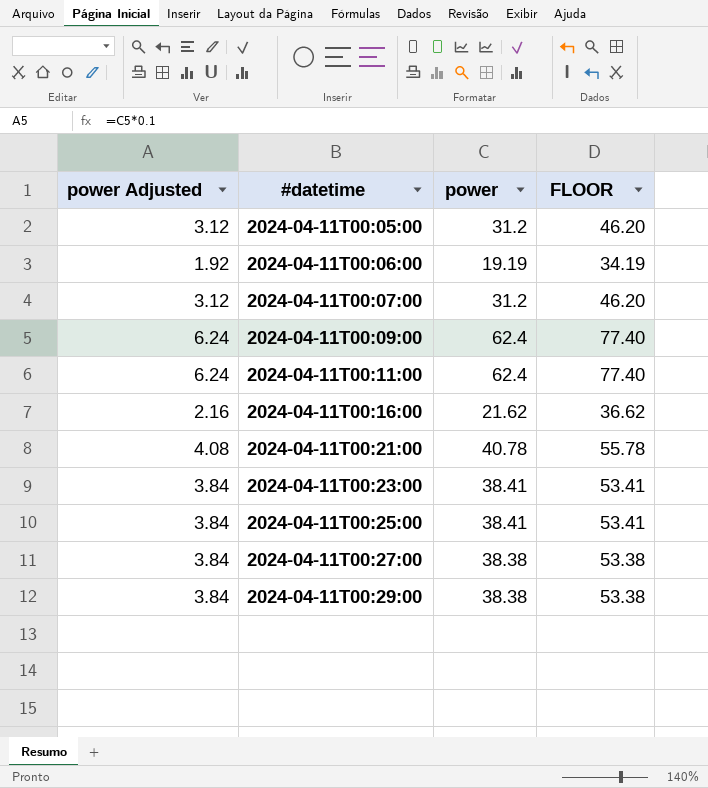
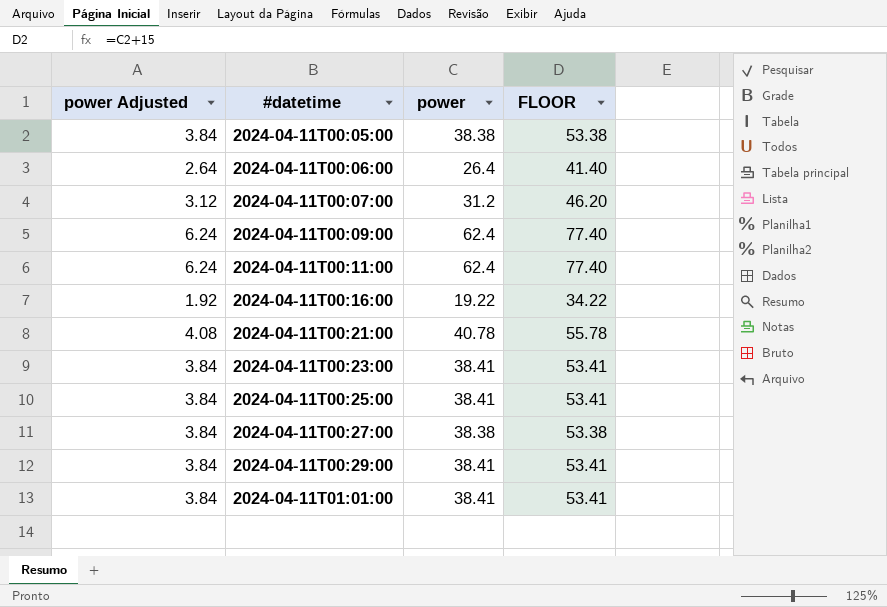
2024-04-11T00:05:00 | power Adjusted: 3.12 -> 3.84
2024-04-11T00:05:00 | power: 31.2 -> 38.38
2024-04-11T00:05:00 | FLOOR: 46.20 -> 53.38
2024-04-11T00:06:00 | power Adjusted: 1.92 -> 2.64
2024-04-11T00:06:00 | power: 19.19 -> 26.4
2024-04-11T00:06:00 | FLOOR: 34.19 -> 41.40
2024-04-11T00:16:00 | power Adjusted: 2.16 -> 1.92
2024-04-11T00:16:00 | power: 21.62 -> 19.22
2024-04-11T00:16:00 | FLOOR: 36.62 -> 34.22
2024-04-11T00:29:00 | power: 38.38 -> 38.41
2024-04-11T00:29:00 | FLOOR: 53.38 -> 53.41
row 2024-04-11T01:01:00: none -> 3.84 | 38.41 | 53.41

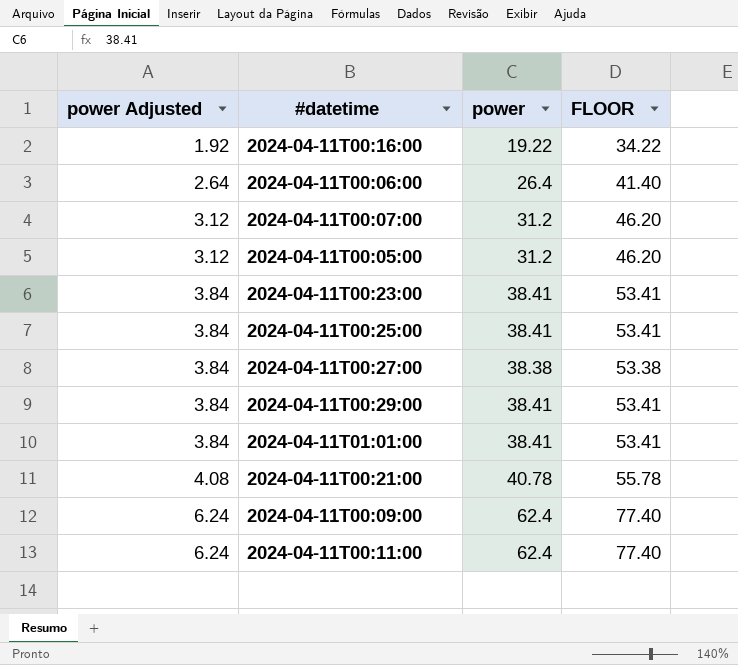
row order: #datetime ascending -> power Adjusted ascending
2024-04-11T00:05:00 | power Adjusted: 3.84 -> 3.12
2024-04-11T00:05:00 | power: 38.38 -> 31.2
2024-04-11T00:05:00 | FLOOR: 53.38 -> 46.20

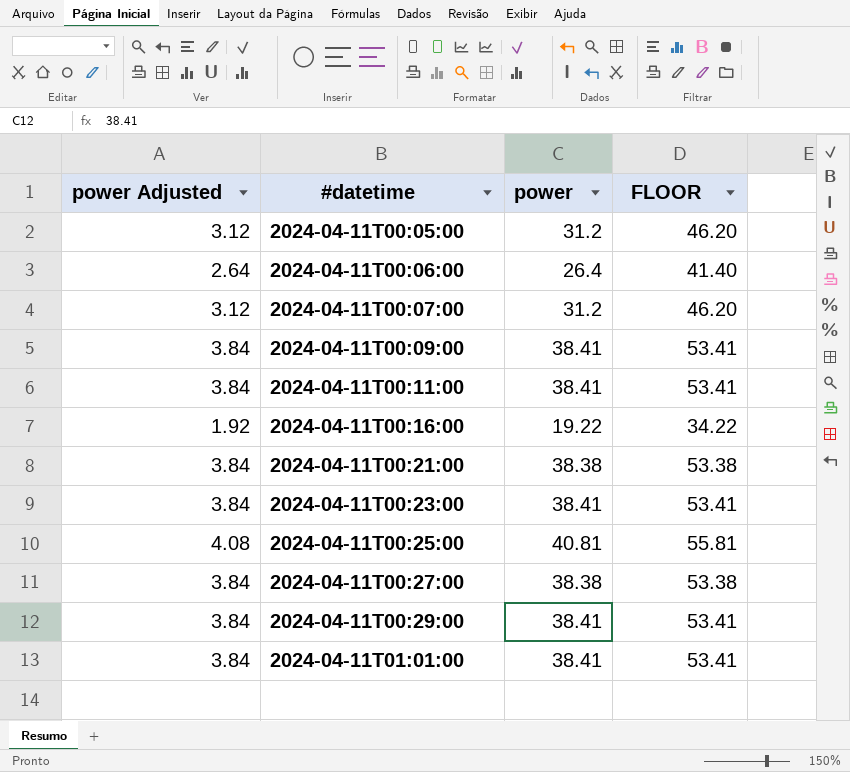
row order: power Adjusted ascending -> #datetime ascending
2024-04-11T00:09:00 | power Adjusted: 6.24 -> 3.84
2024-04-11T00:09:00 | power: 62.4 -> 38.41
2024-04-11T00:09:00 | FLOOR: 77.40 -> 53.41
2024-04-11T00:11:00 | power Adjusted: 6.24 -> 3.84
2024-04-11T00:11:00 | power: 62.4 -> 38.41
2024-04-11T00:11:00 | FLOOR: 77.40 -> 53.41
2024-04-11T00:21:00 | power Adjusted: 4.08 -> 3.84
2024-04-11T00:21:00 | power: 40.78 -> 38.38
2024-04-11T00:21:00 | FLOOR: 55.78 -> 53.38
2024-04-11T00:25:00 | power Adjusted: 3.84 -> 4.08
2024-04-11T00:25:00 | power: 38.41 -> 40.81
2024-04-11T00:25:00 | FLOOR: 53.41 -> 55.81

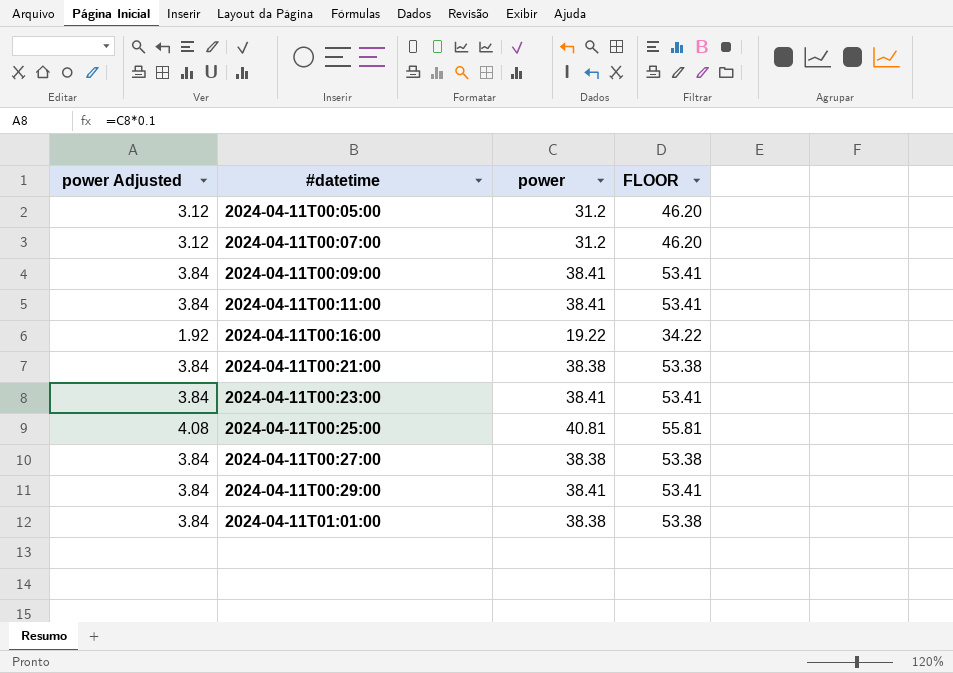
row 2024-04-11T00:06:00: 2.64 | 26.4 | 41.40 -> none
2024-04-11T01:01:00 | power: 38.41 -> 38.38
2024-04-11T01:01:00 | FLOOR: 53.41 -> 53.38

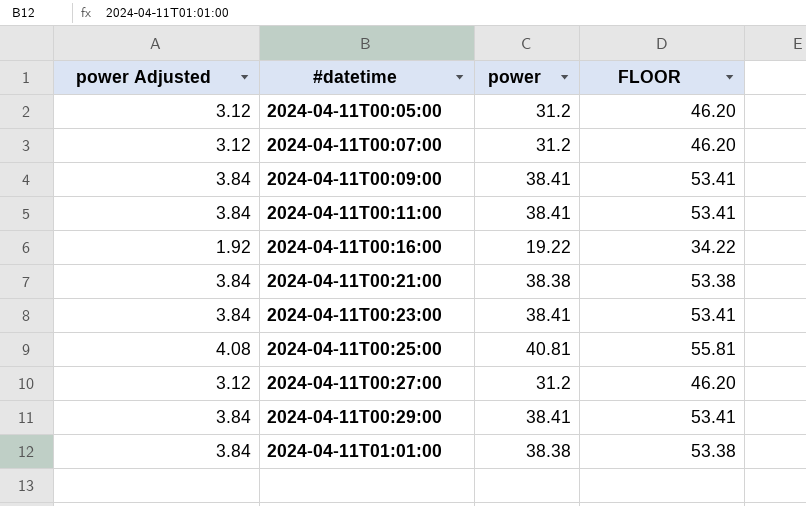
2024-04-11T00:27:00 | power Adjusted: 3.84 -> 3.12
2024-04-11T00:27:00 | power: 38.38 -> 31.2
2024-04-11T00:27:00 | FLOOR: 53.38 -> 46.20

